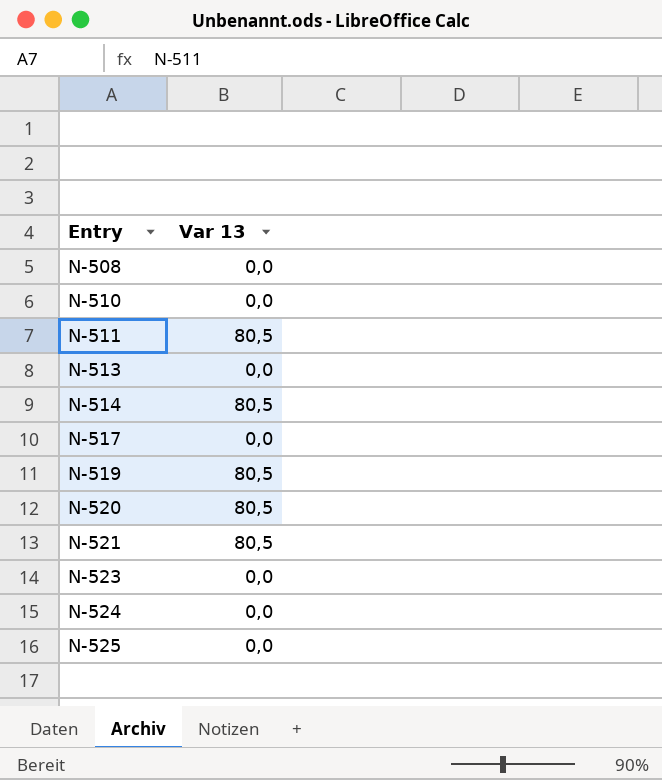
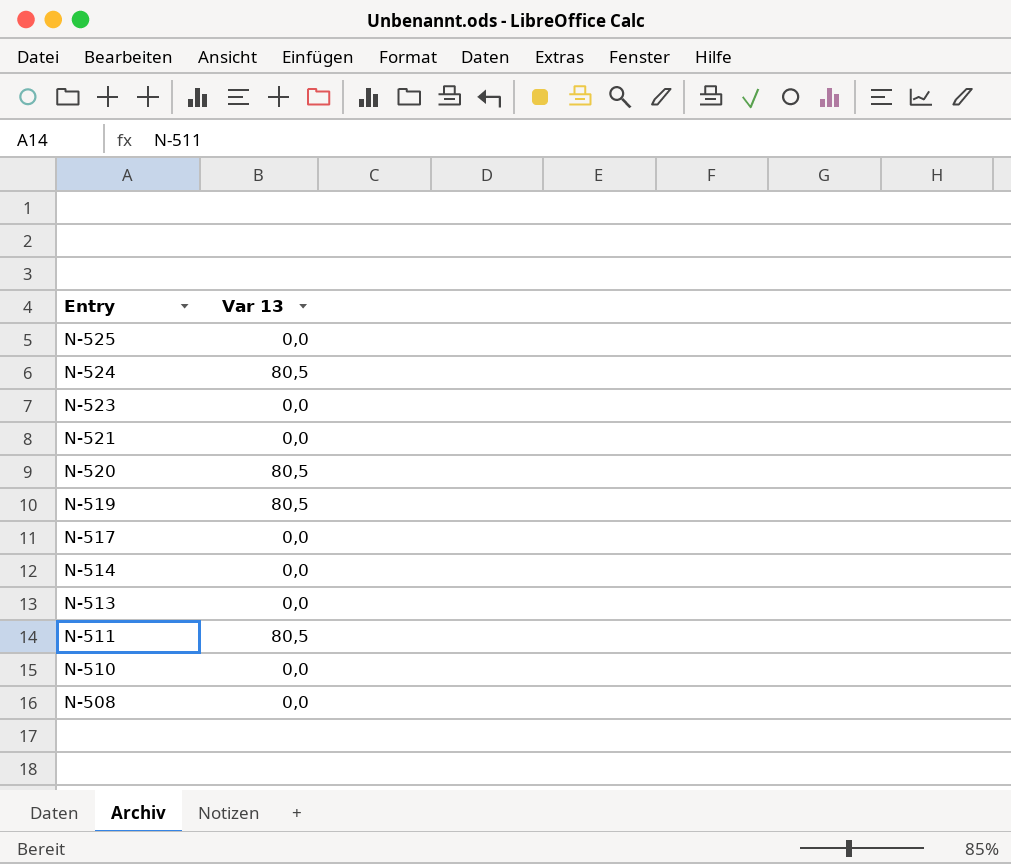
row order: Entry ascending -> Entry descending
N-524 | Var 13: 0,0 -> 80,5
N-521 | Var 13: 80,5 -> 0,0
N-514 | Var 13: 80,5 -> 0,0

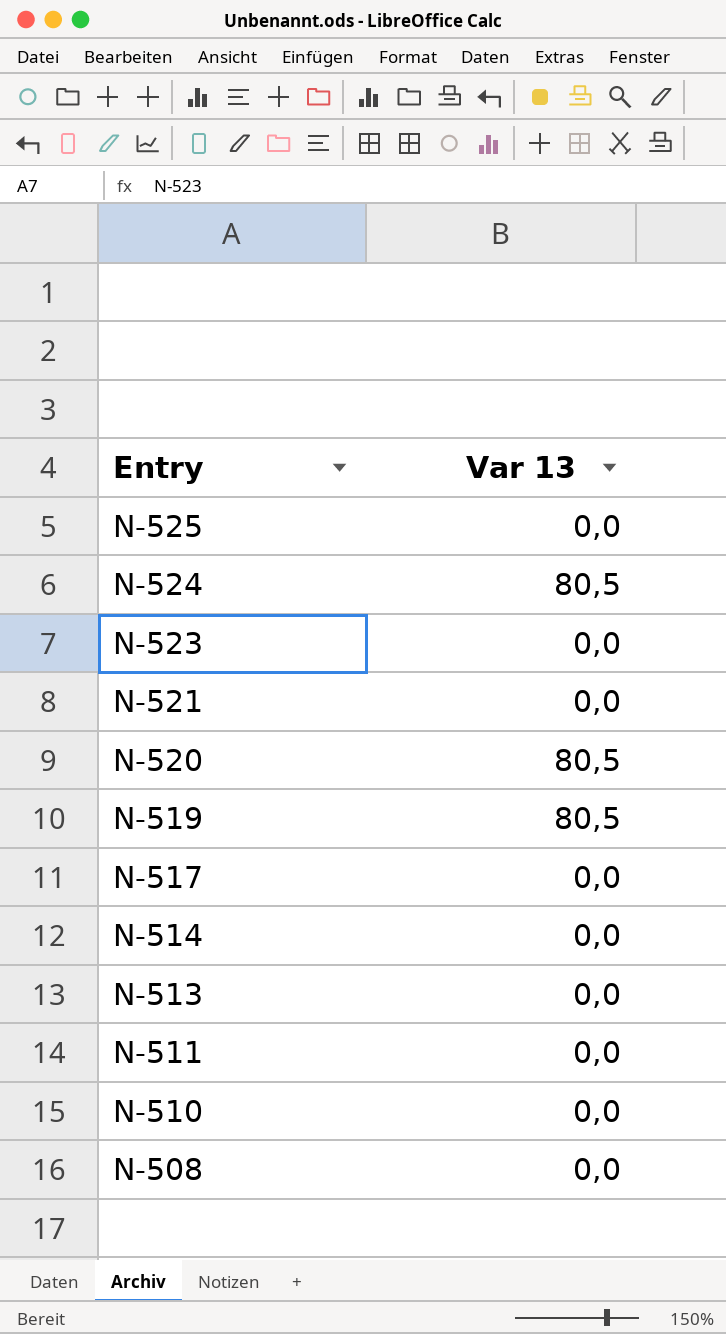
N-511 | Var 13: 80,5 -> 0,0

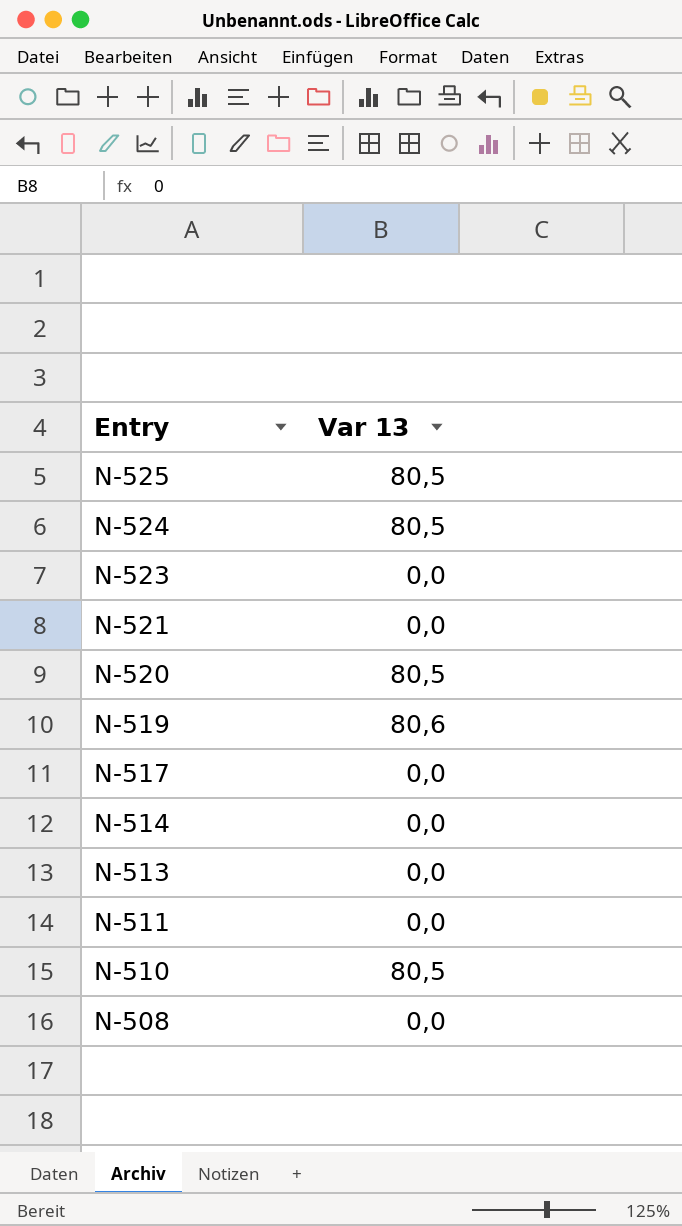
N-525 | Var 13: 0,0 -> 80,5
N-519 | Var 13: 80,5 -> 80,6
N-510 | Var 13: 0,0 -> 80,5

